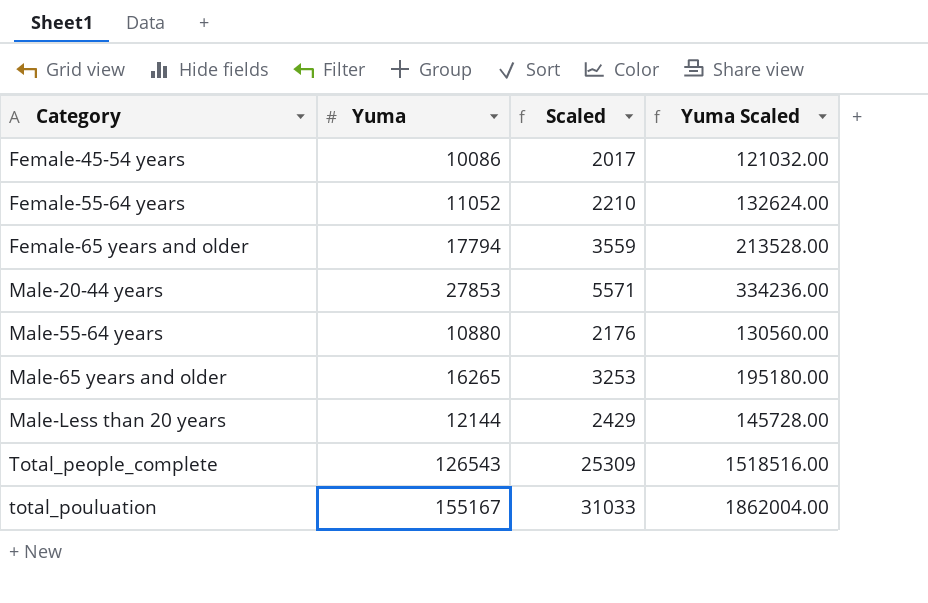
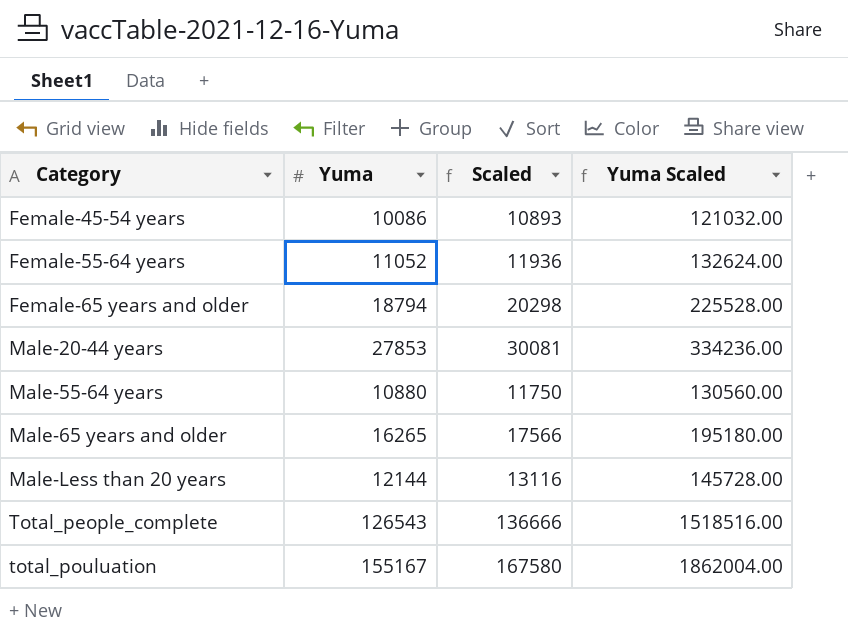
column Scaled | formula: [Yuma] * 0.2 -> [Yuma] * 1.08
Female-65 years and older | Yuma: 17794 -> 18794
Female-65 years and older | Yuma Scaled: 213528.00 -> 225528.00

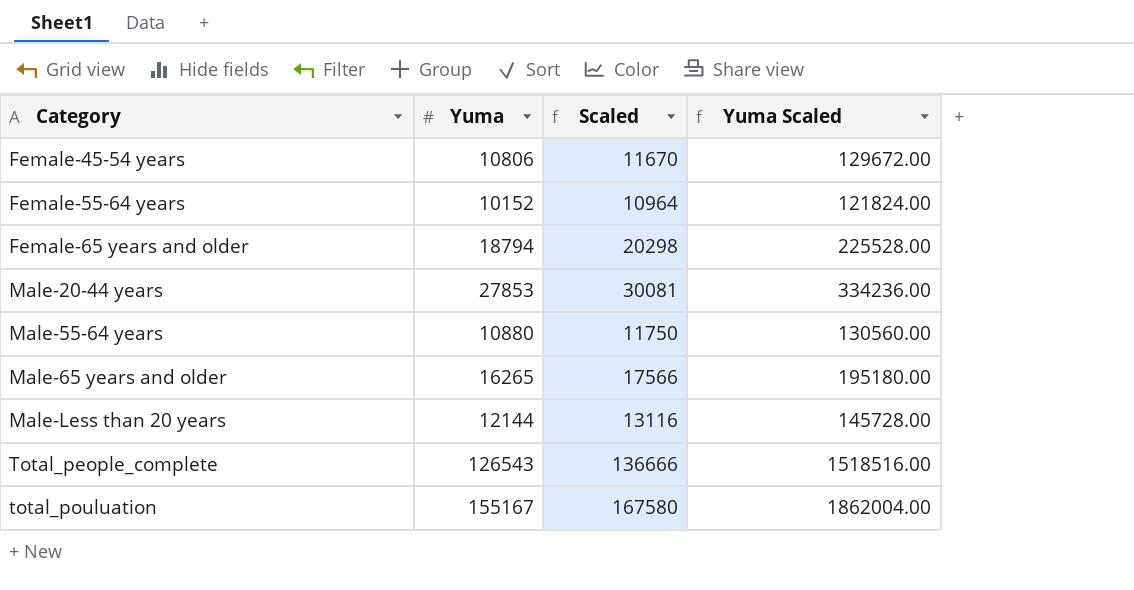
Female-45-54 years | Yuma: 10086 -> 10806
Female-45-54 years | Scaled: 10893 -> 11670
Female-45-54 years | Yuma Scaled: 121032.00 -> 129672.00
Female-55-64 years | Yuma: 11052 -> 10152
Female-55-64 years | Scaled: 11936 -> 10964
Female-55-64 years | Yuma Scaled: 132624.00 -> 121824.00

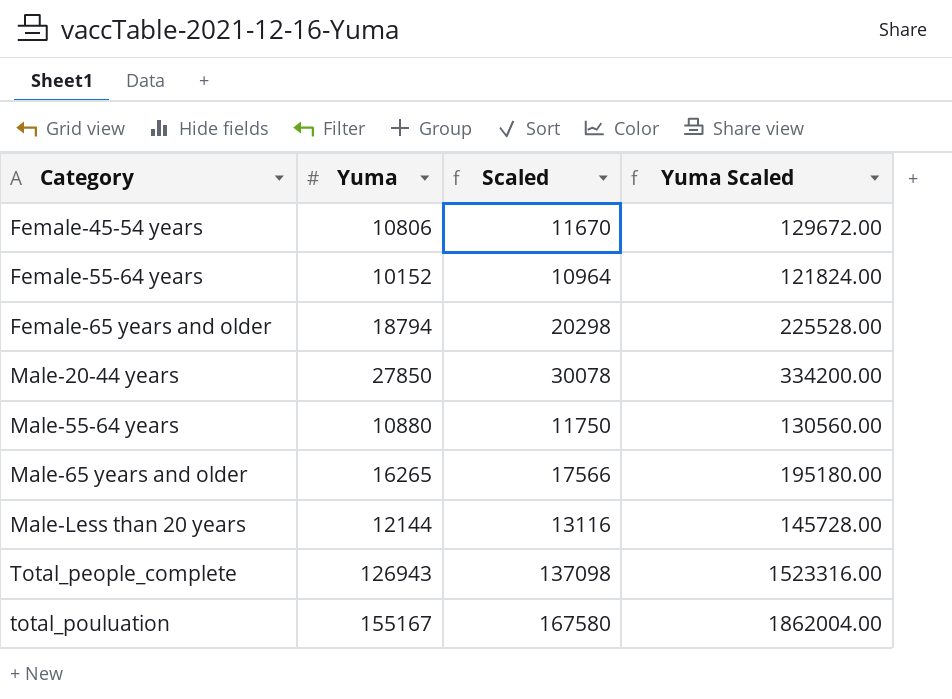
Male-20-44 years | Yuma: 27853 -> 27850
Male-20-44 years | Scaled: 30081 -> 30078
Male-20-44 years | Yuma Scaled: 334236.00 -> 334200.00
Total_people_complete | Yuma: 126543 -> 126943
Total_people_complete | Scaled: 136666 -> 137098
Total_people_complete | Yuma Scaled: 1518516.00 -> 1523316.00

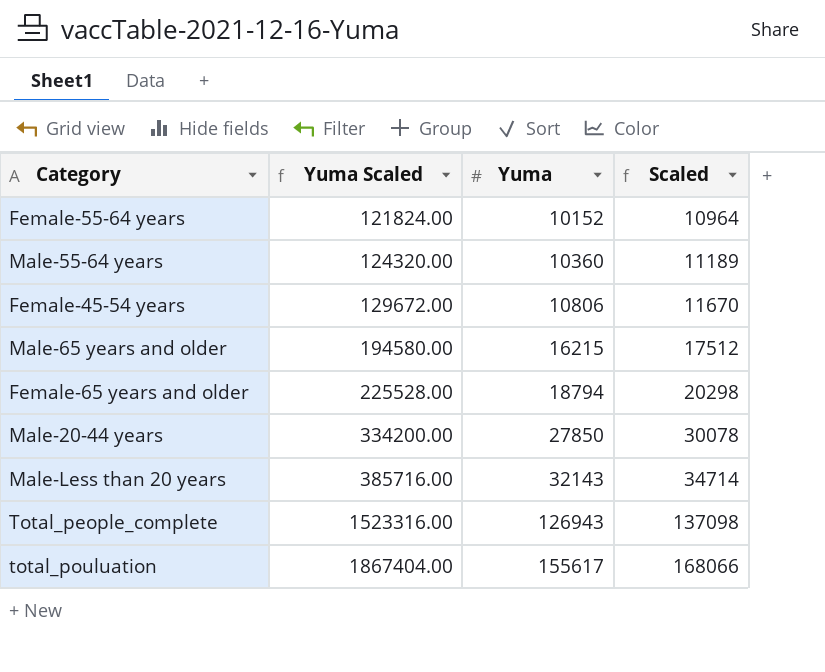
row order: Category ascending -> Yuma Scaled ascending
column Yuma Scaled | position: 4 -> 2
Male-55-64 years | Yuma Scaled: 130560.00 -> 124320.00
Male-55-64 years | Yuma: 10880 -> 10360
Male-55-64 years | Scaled: 11750 -> 11189
Male-65 years and older | Yuma Scaled: 195180.00 -> 194580.00
Male-65 years and older | Yuma: 16265 -> 16215
Male-65 years and older | Scaled: 17566 -> 17512
Male-Less than 20 years | Yuma Scaled: 145728.00 -> 385716.00
Male-Less than 20 years | Yuma: 12144 -> 32143
Male-Less than 20 years | Scaled: 13116 -> 34714
total_pouluation | Yuma Scaled: 1862004.00 -> 1867404.00
total_pouluation | Yuma: 155167 -> 155617
total_pouluation | Scaled: 167580 -> 168066

